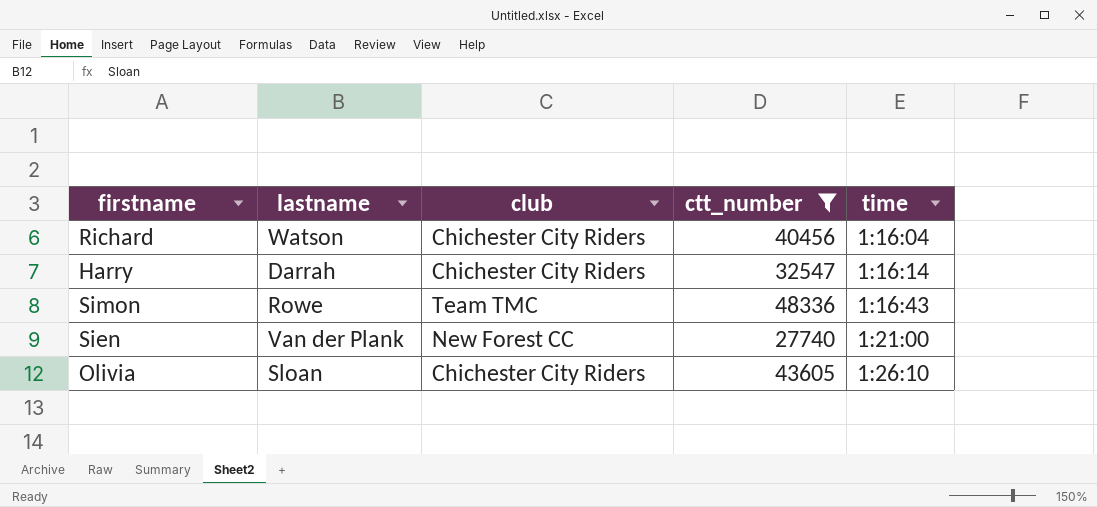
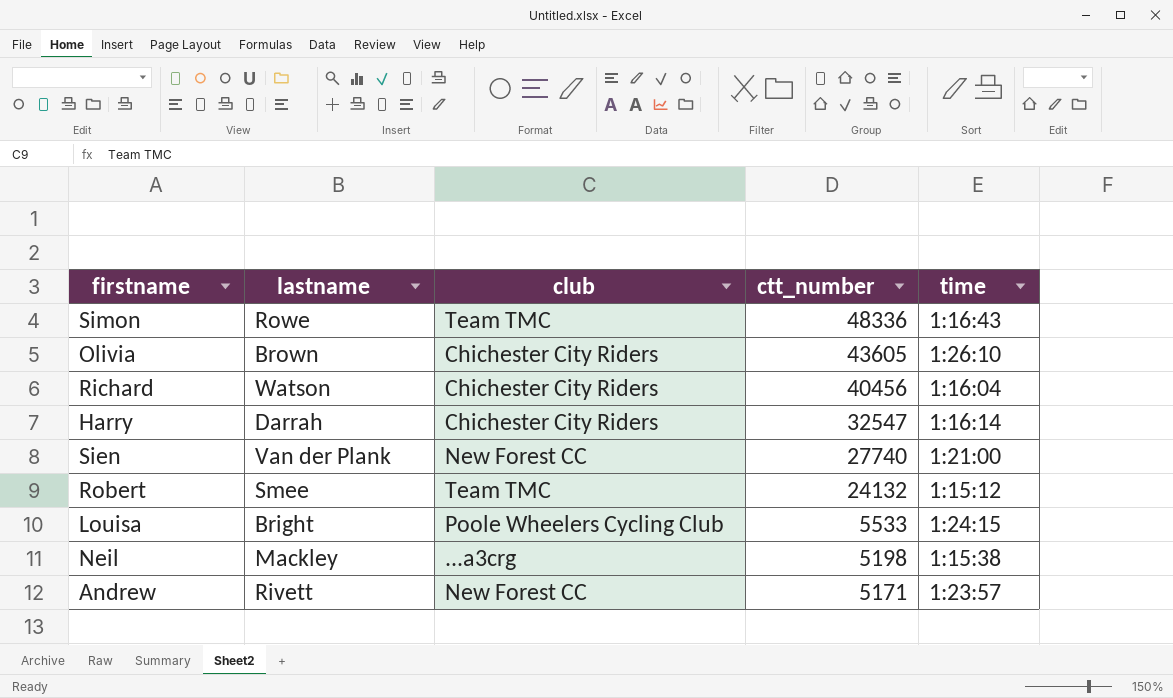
filter: ctt_number >= 27740 -> none
row order: time ascending -> ctt_number descending
Olivia | lastname: Sloan -> Brown

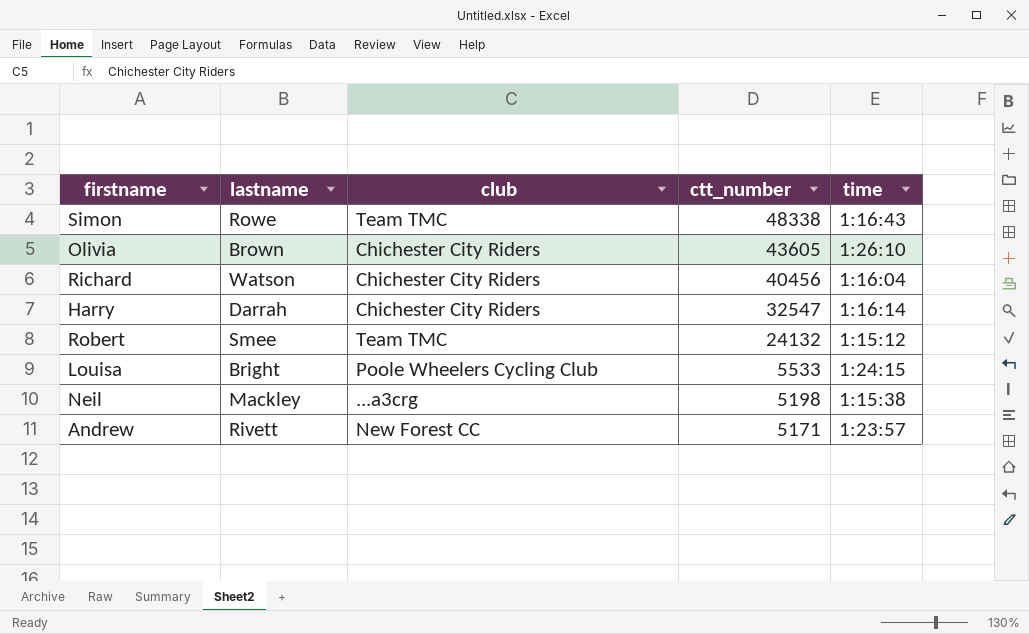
row Sien: Van der Plank | New Forest CC | 27740 | 1:21:00 -> none
Simon | ctt_number: 48336 -> 48338

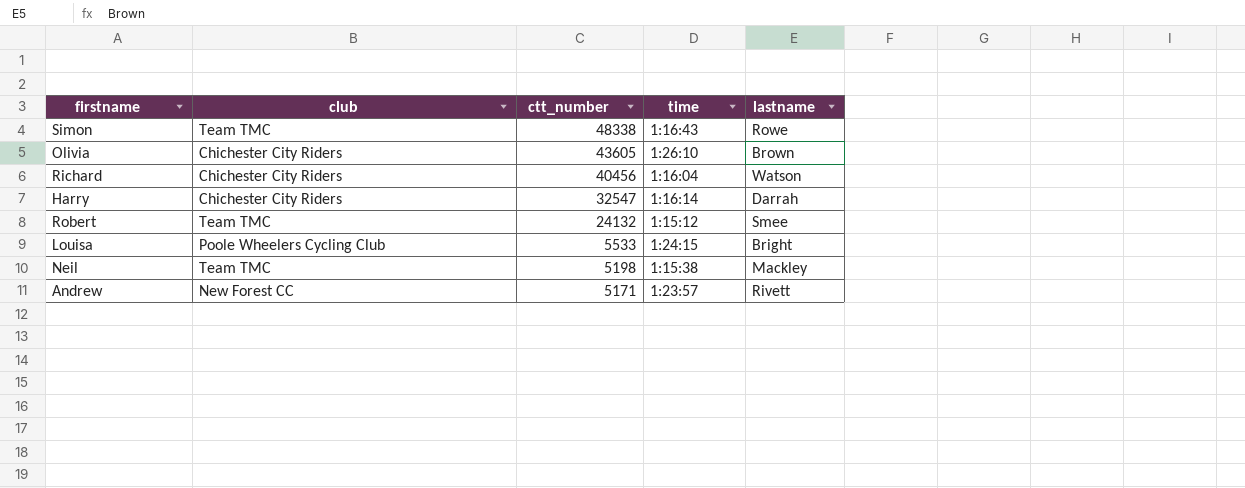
column lastname | position: 2 -> 5
Neil | club: ...a3crg -> Team TMC

